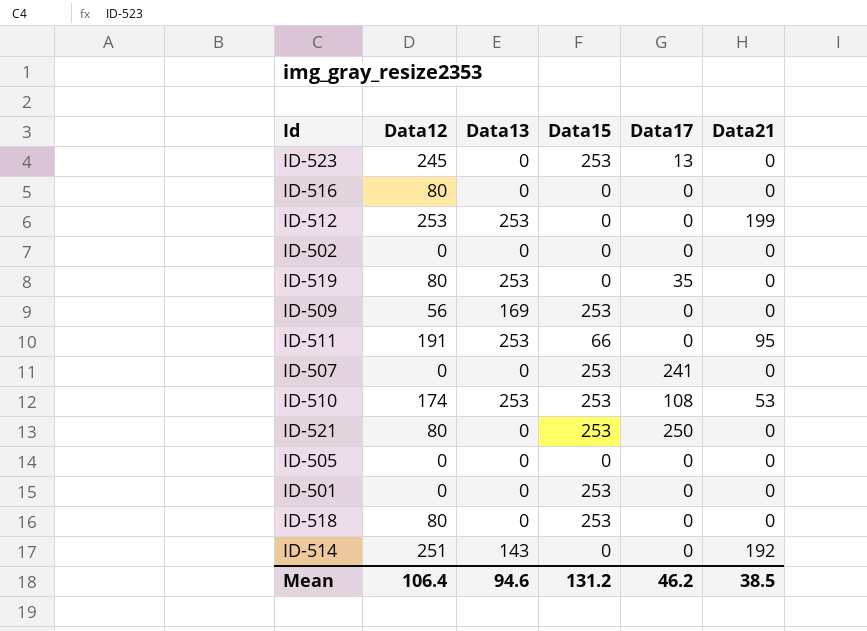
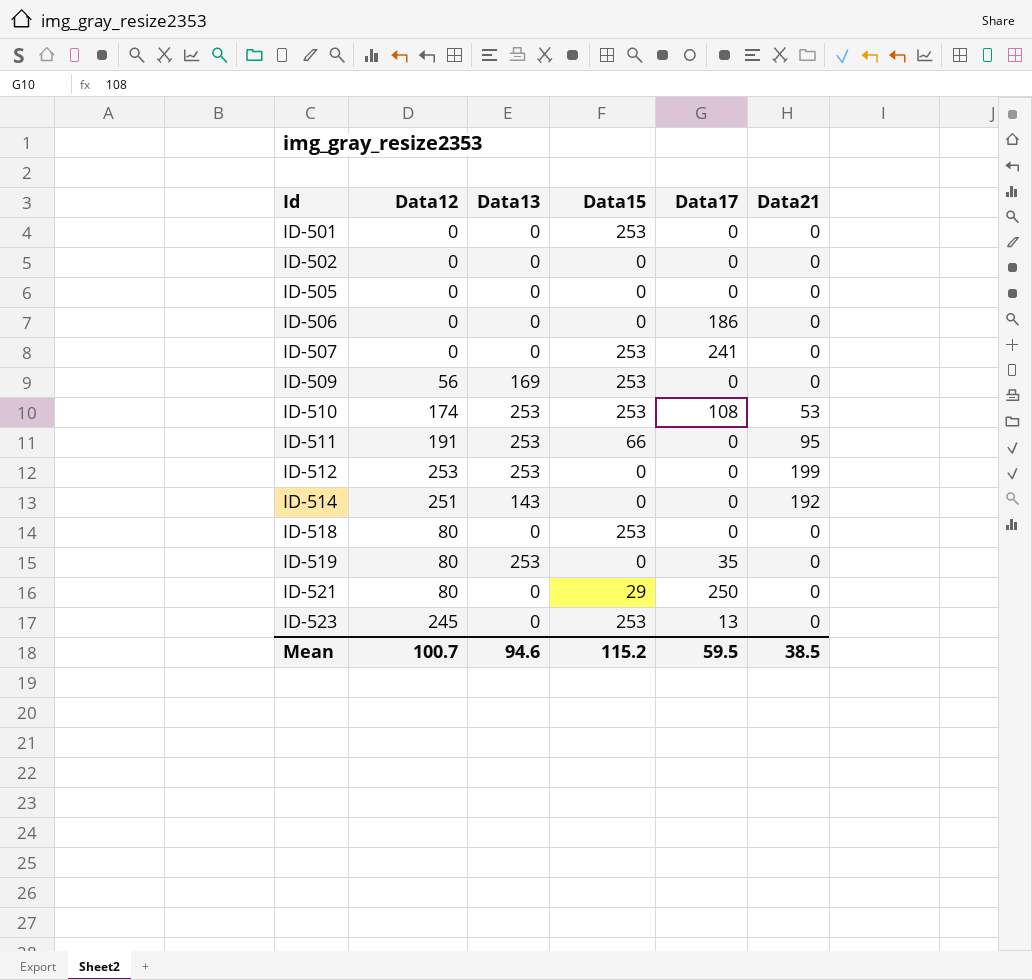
row order: none -> Id ascending
row ID-516: 80 | 0 | 0 | 0 | 0 -> none
row ID-506: none -> 0 | 0 | 0 | 186 | 0
ID-521 | Data15: 253 -> 29
Mean | Data12: 106.4 -> 100.7
Mean | Data15: 131.2 -> 115.2
Mean | Data17: 46.2 -> 59.5

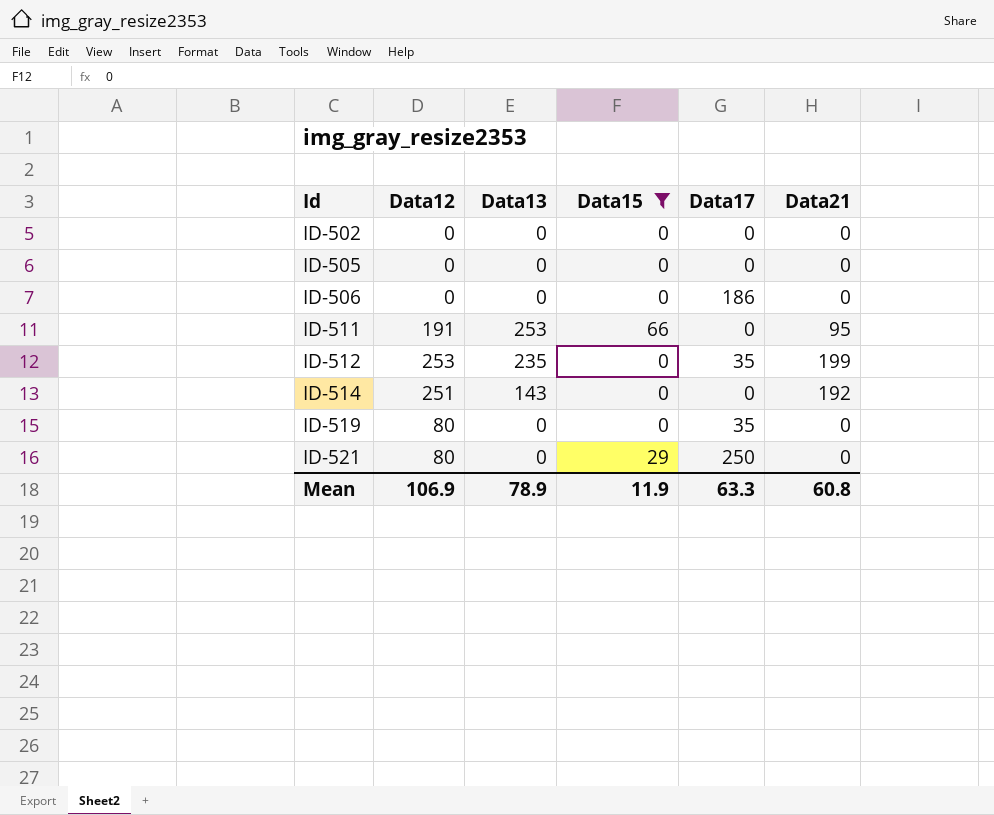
filter: none -> Data15 != 253
ID-512 | Data13: 253 -> 235
ID-512 | Data17: 0 -> 35
ID-519 | Data13: 253 -> 0
Mean | Data12: 100.7 -> 106.9
Mean | Data13: 94.6 -> 78.9
Mean | Data15: 115.2 -> 11.9
Mean | Data17: 59.5 -> 63.3
Mean | Data21: 38.5 -> 60.8

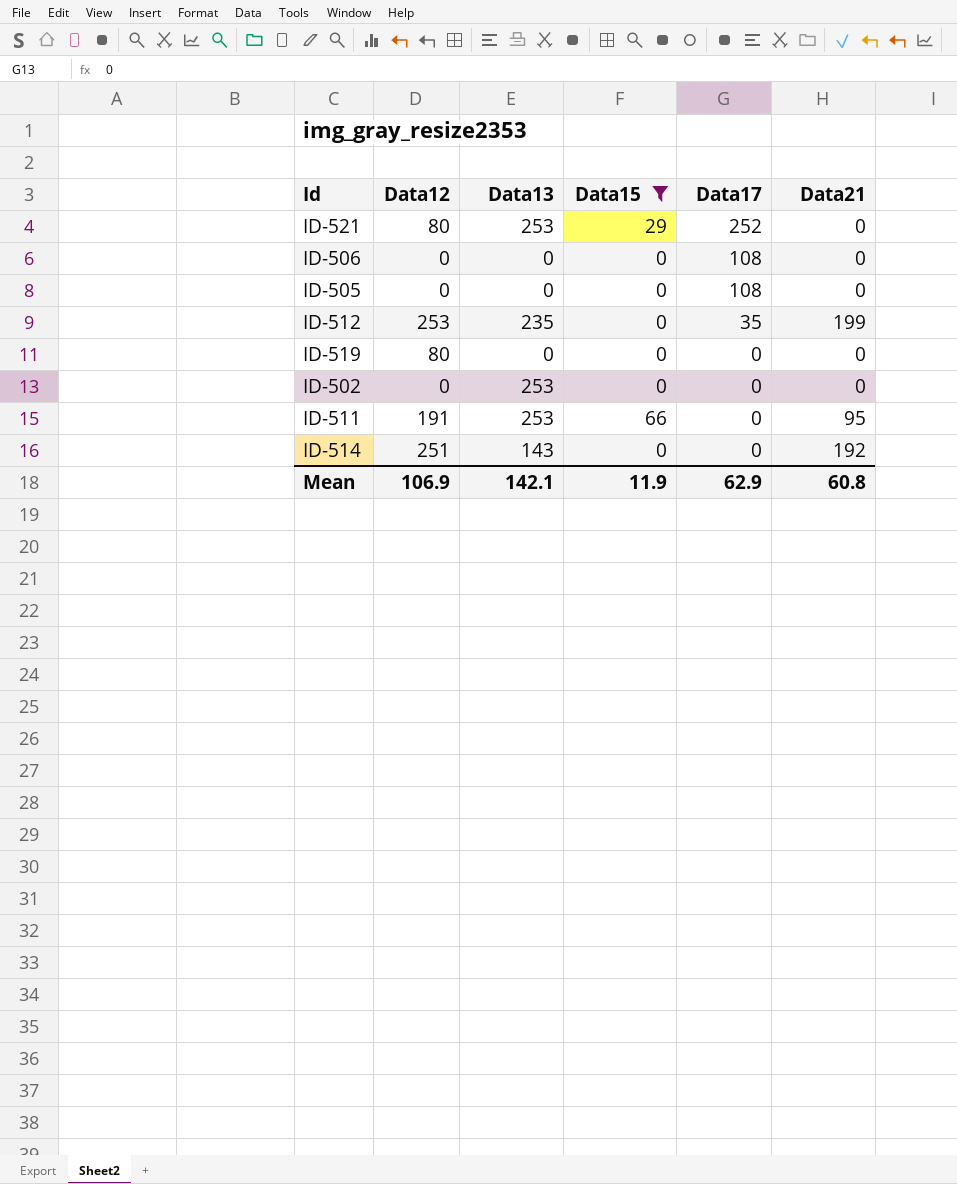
row order: Id ascending -> Data17 descending
ID-521 | Data13: 0 -> 253
ID-521 | Data17: 250 -> 252
ID-506 | Data17: 186 -> 108
ID-505 | Data17: 0 -> 108
ID-519 | Data17: 35 -> 0
ID-502 | Data13: 0 -> 253
Mean | Data13: 78.9 -> 142.1
Mean | Data17: 63.3 -> 62.9

